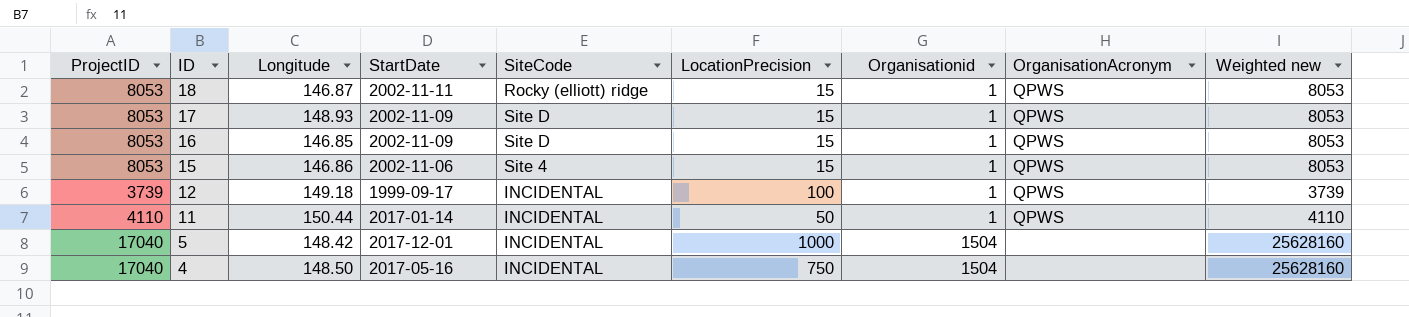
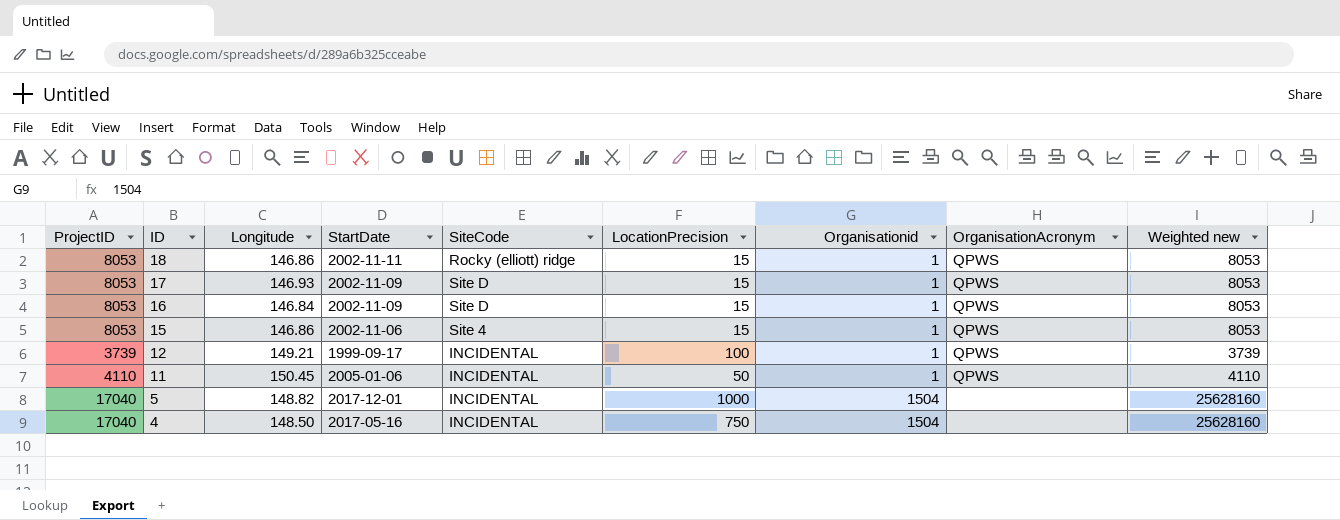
18 | Longitude: 146.87 -> 146.86
17 | Longitude: 148.93 -> 146.93
16 | Longitude: 146.85 -> 146.84
12 | Longitude: 149.18 -> 149.21
11 | Longitude: 150.44 -> 150.45
11 | StartDate: 2017-01-14 -> 2005-01-06
5 | Longitude: 148.42 -> 148.82

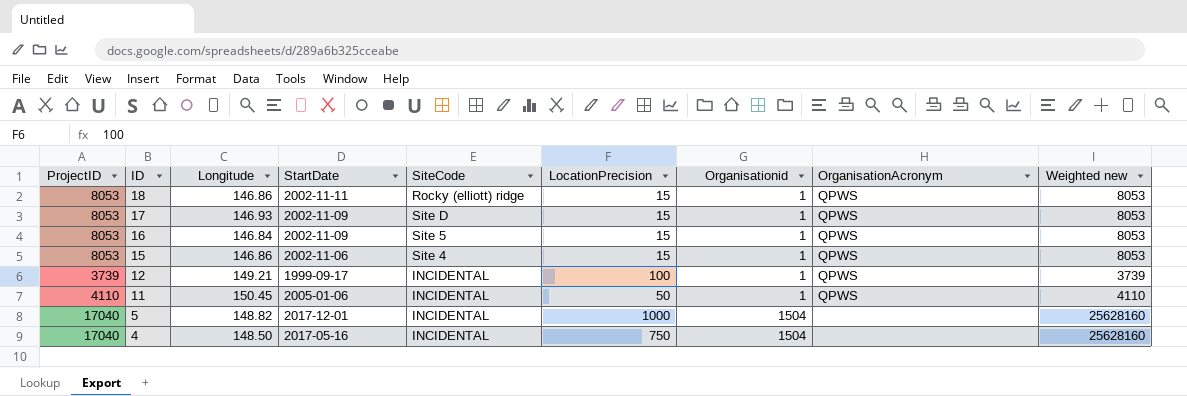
16 | SiteCode: Site D -> Site 5

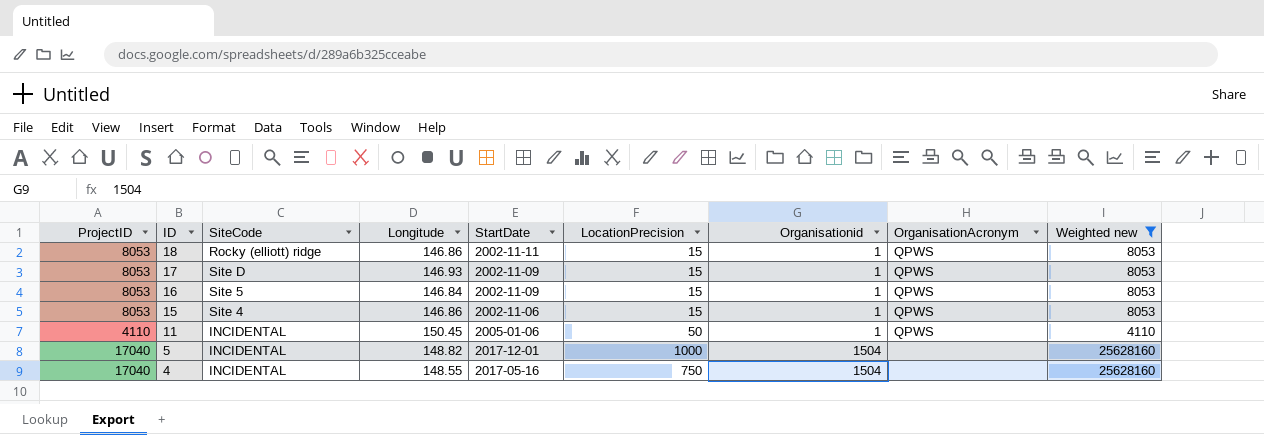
filter: none -> Weighted new != 3739
column SiteCode | position: 5 -> 3
4 | Longitude: 148.50 -> 148.55

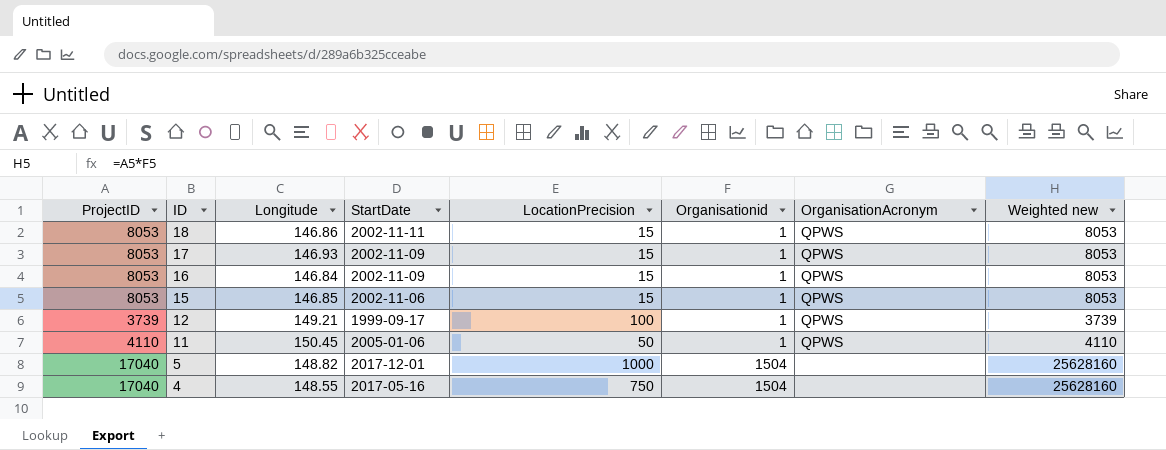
filter: Weighted new != 3739 -> none
column SiteCode | position: 3 -> none
15 | Longitude: 146.86 -> 146.85

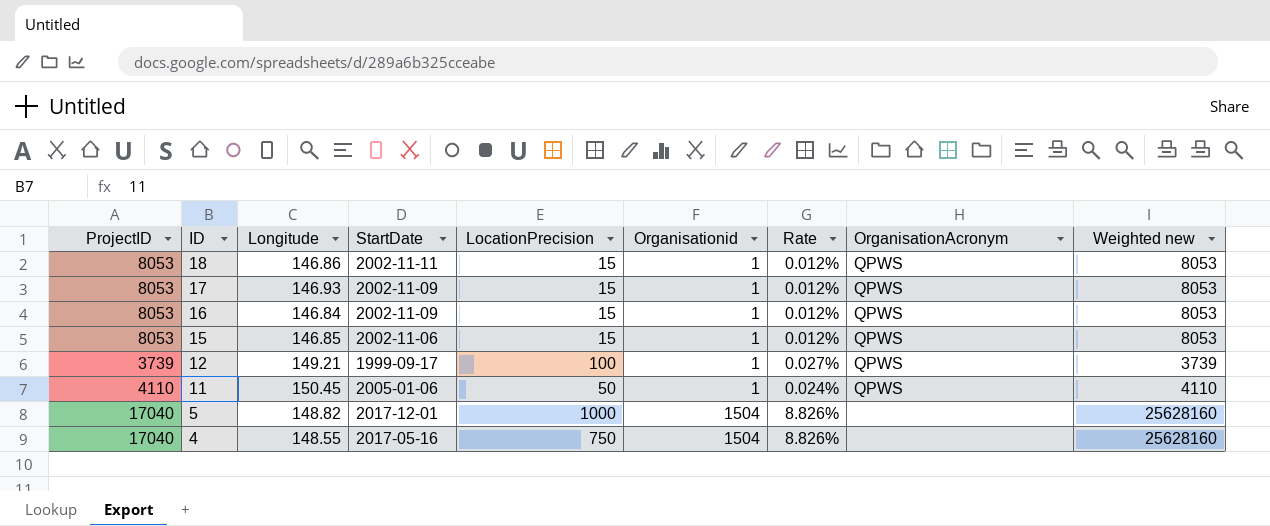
column Rate | formula: none -> [Organisationid] / [ProjectID]

